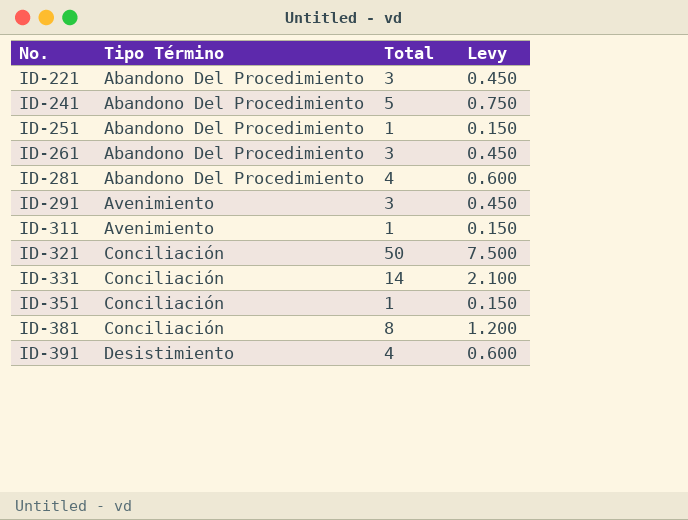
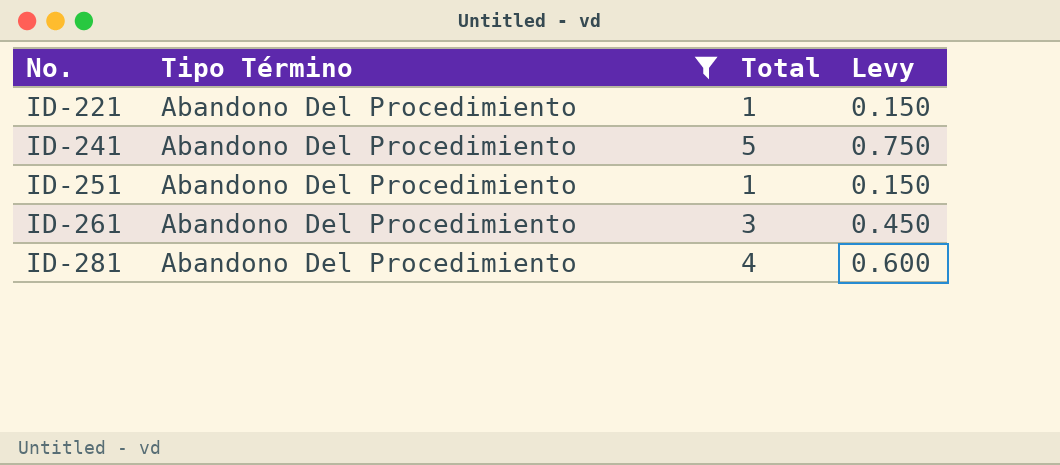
filter: none -> Tipo Término = Abandono Del Procedimiento
ID-221 | Total: 3 -> 1
ID-221 | Levy: 0.450 -> 0.150

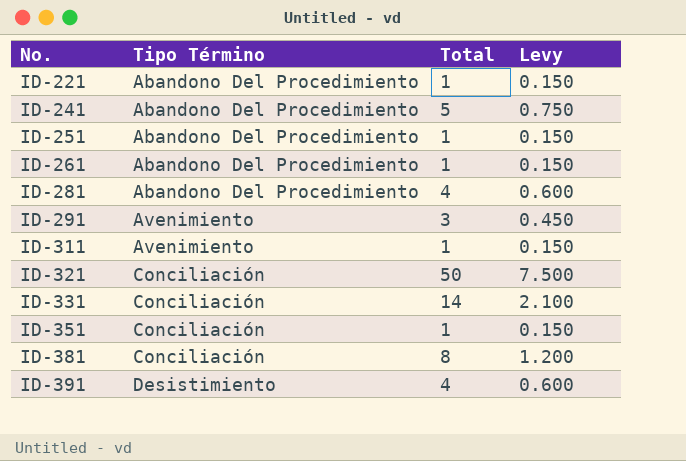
filter: Tipo Término = Abandono Del Procedimiento -> none
ID-261 | Total: 3 -> 1
ID-261 | Levy: 0.450 -> 0.150

